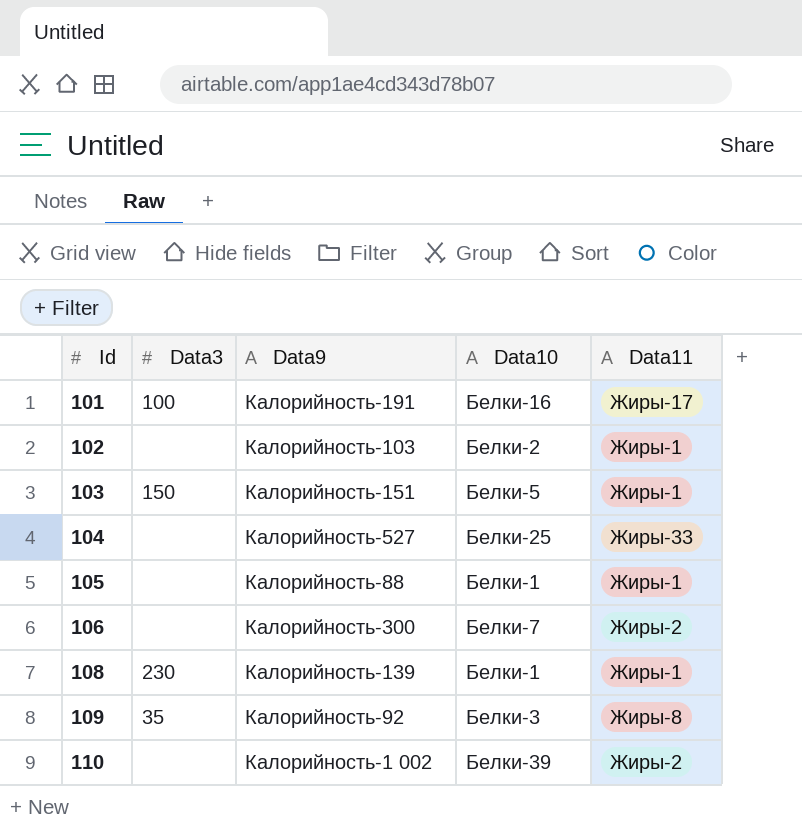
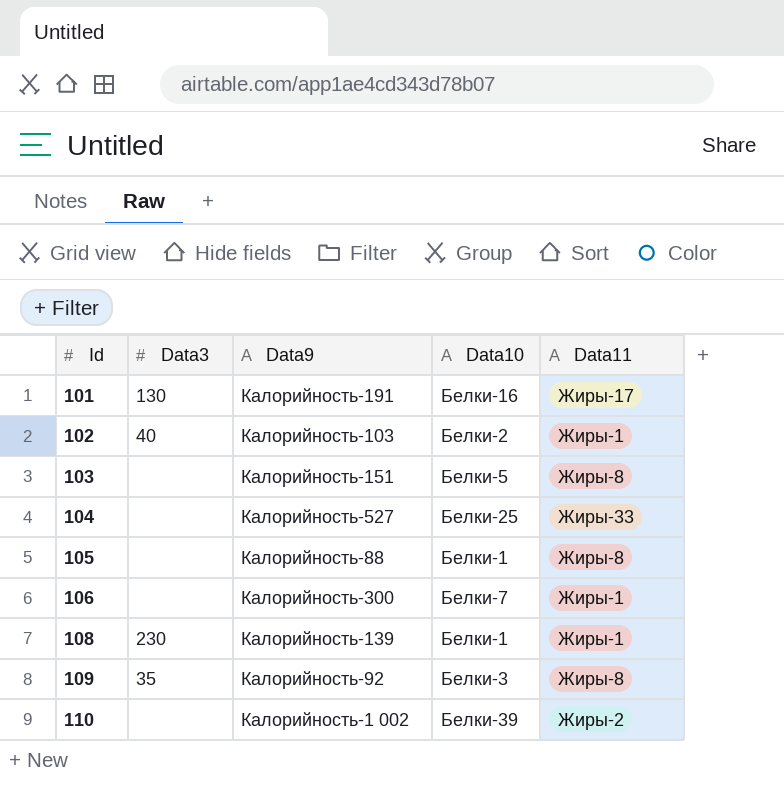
101 | Data3: 100 -> 130
102 | Data3: none -> 40
103 | Data3: 150 -> none
103 | Data11: Жиры-1 -> Жиры-8
105 | Data11: Жиры-1 -> Жиры-8
106 | Data11: Жиры-2 -> Жиры-1

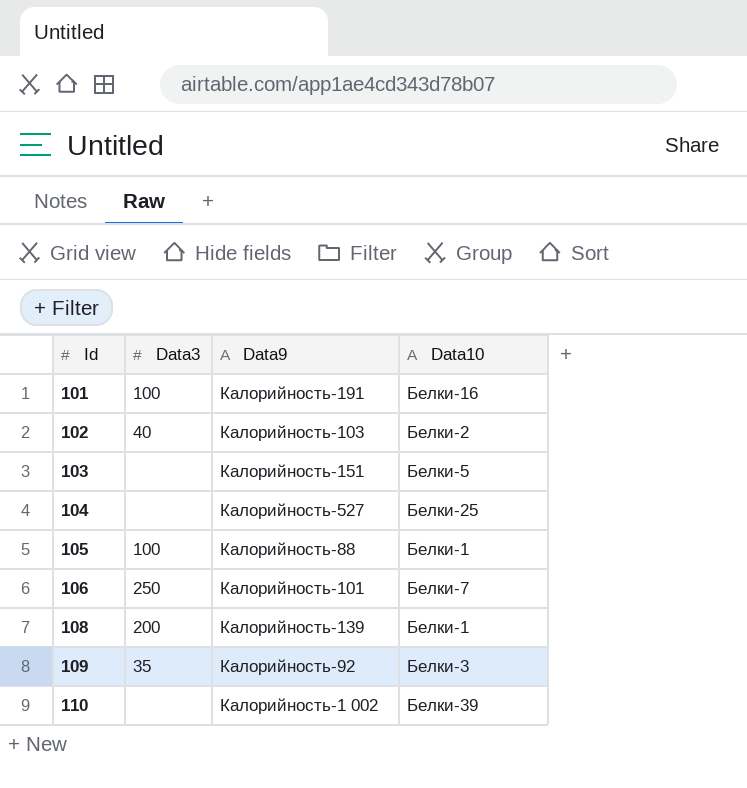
column Data11 | position: 5 -> none
101 | Data3: 130 -> 100
105 | Data3: none -> 100
106 | Data3: none -> 250
106 | Data9: Калорийность-300 -> Калорийность-101
108 | Data3: 230 -> 200

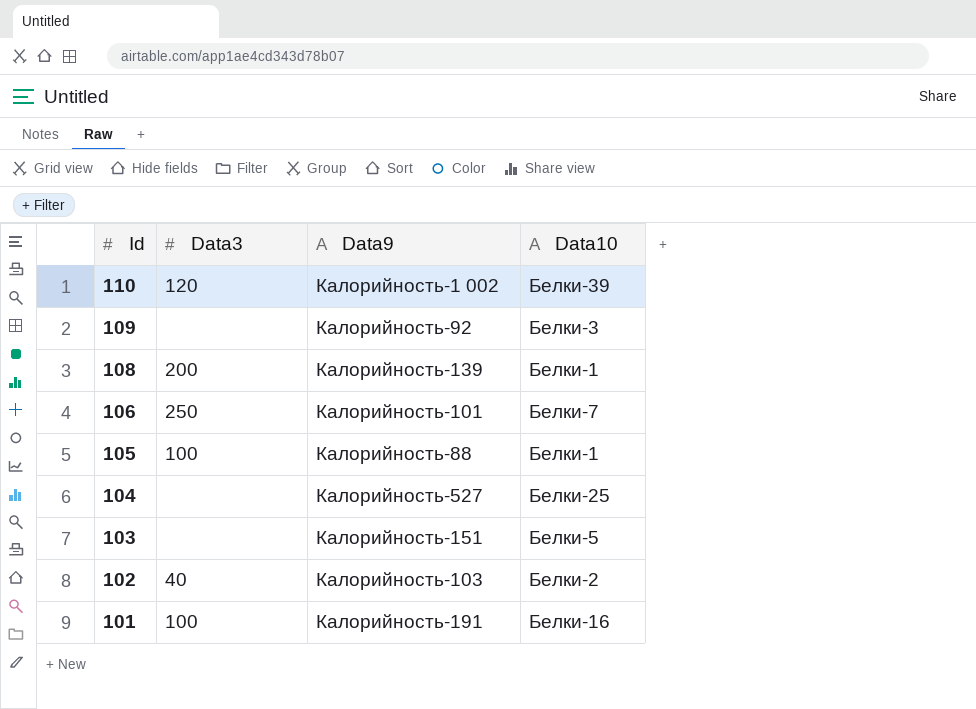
row order: Id ascending -> Id descending
110 | Data3: none -> 120
109 | Data3: 35 -> none

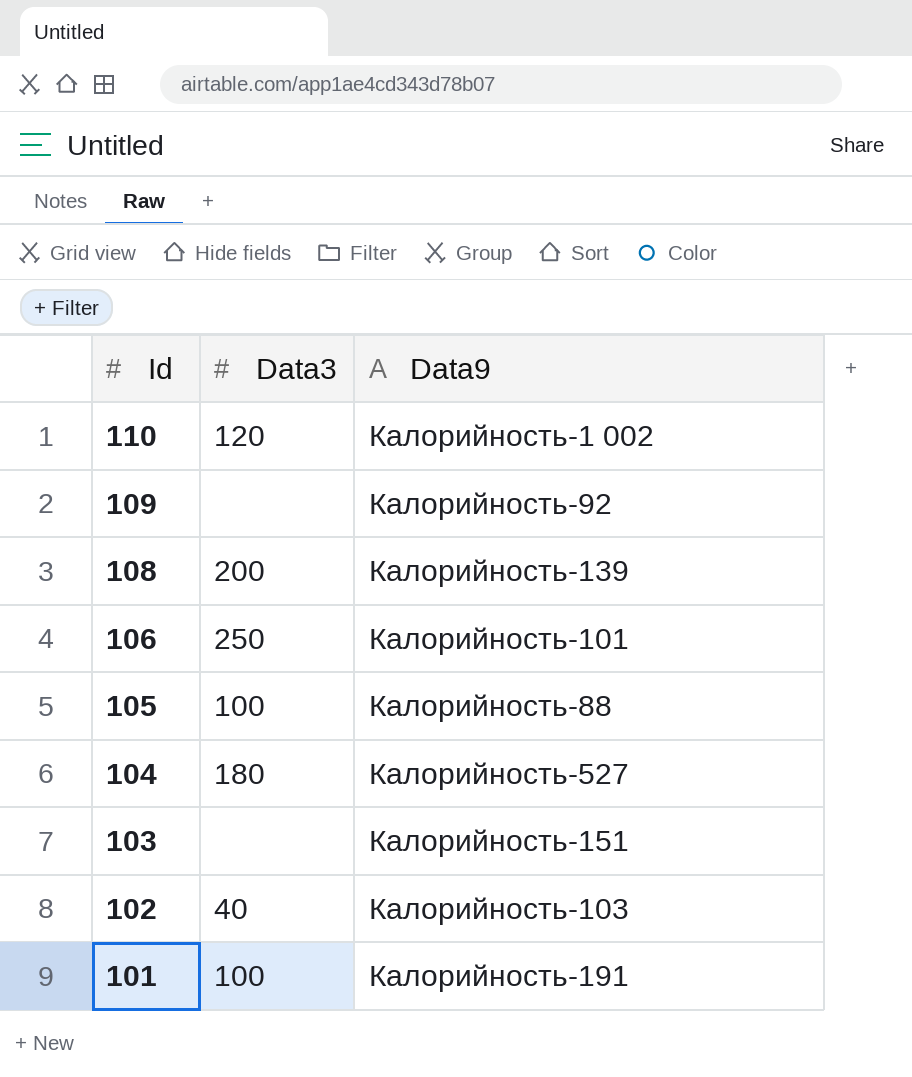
column Data10 | position: 4 -> none
104 | Data3: none -> 180

